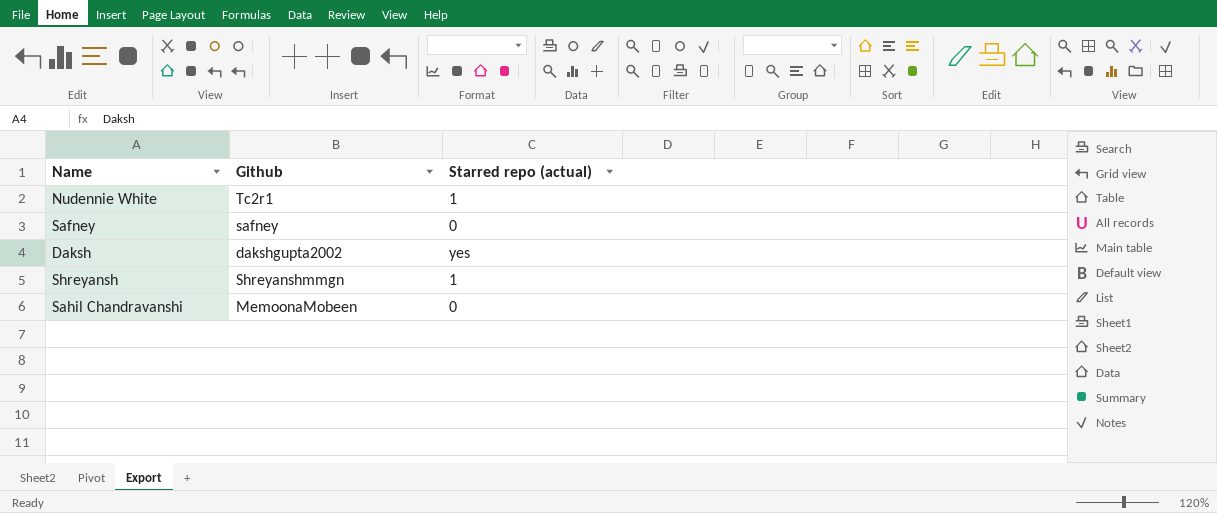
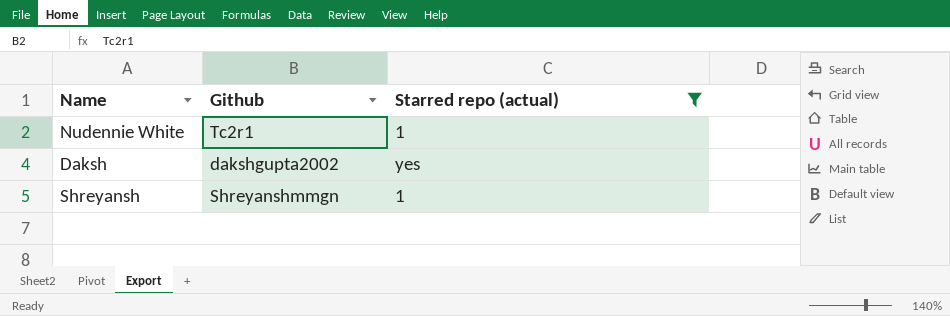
filter: none -> Starred repo (actual) != 0

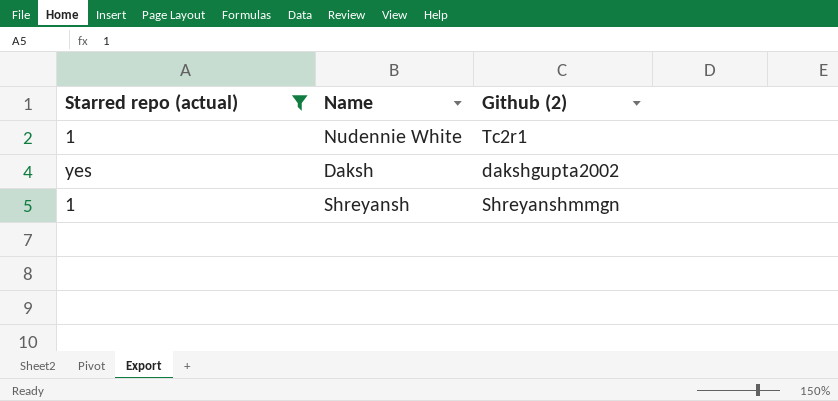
column Starred repo (actual) | position: 3 -> 1
column name: Github -> Github (2)

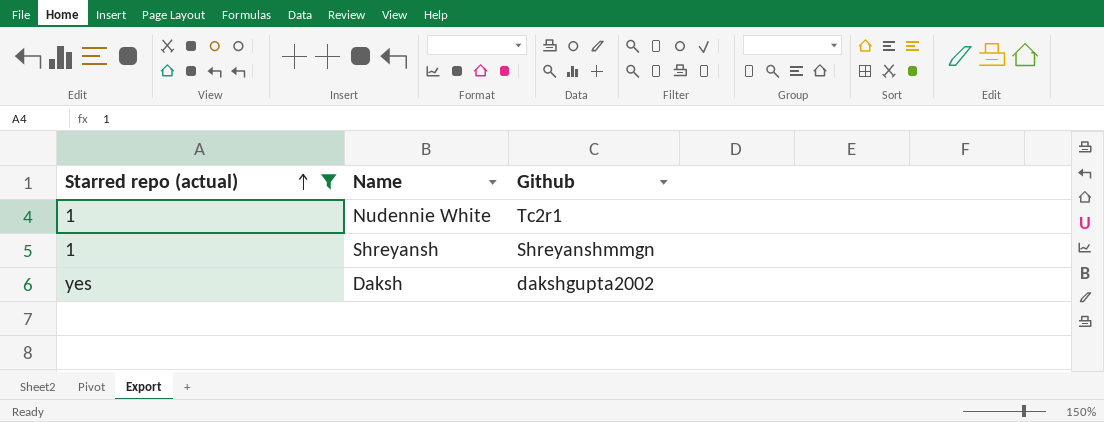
row order: none -> Starred repo (actual) ascending
column name: Github (2) -> Github

